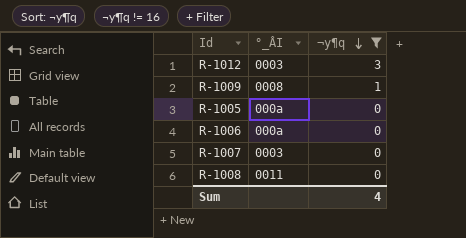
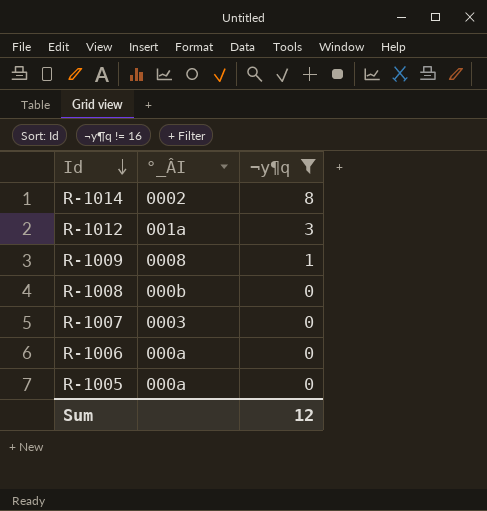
row order: ¬y¶q descending -> Id descending
row R-1014: none -> 0002 | 8
R-1012 | °_ÂI: 0003 -> 001a
R-1008 | °_ÂI: 0011 -> 000b
Sum | ¬y¶q: 4 -> 12

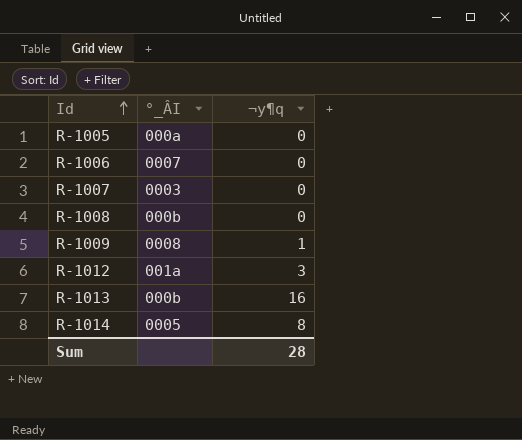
filter: ¬y¶q != 16 -> none
row order: Id descending -> Id ascending
R-1006 | °_ÂI: 000a -> 0007
R-1014 | °_ÂI: 0002 -> 0005
Sum | ¬y¶q: 12 -> 28

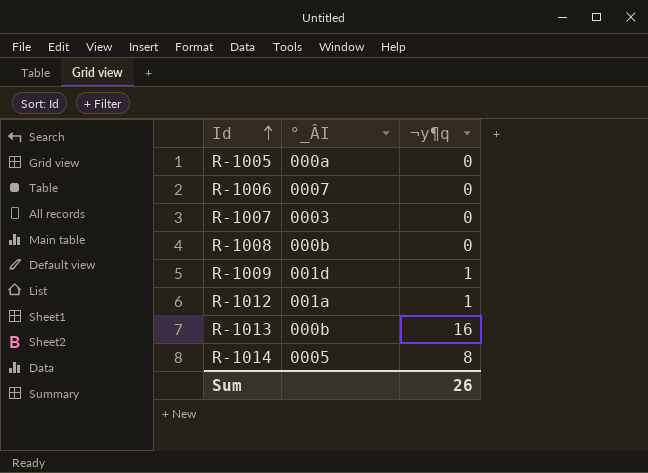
R-1009 | °_ÂI: 0008 -> 001d
R-1012 | ¬y¶q: 3 -> 1
Sum | ¬y¶q: 28 -> 26

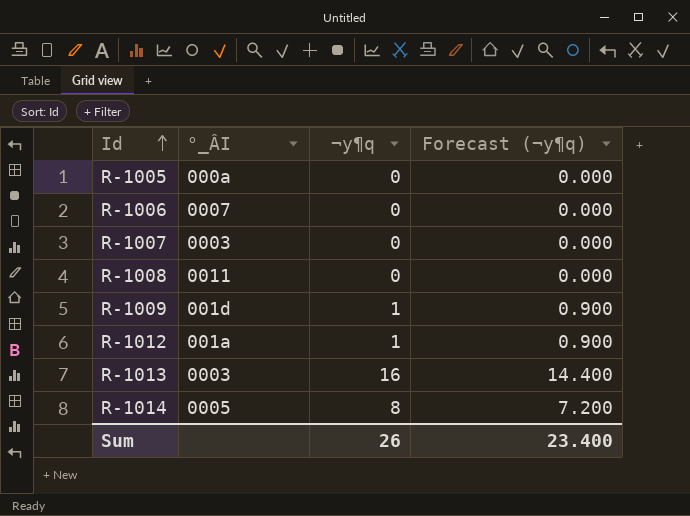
column Forecast (¬y¶q) | formula: none -> [¬y¶q] * 0.9
R-1008 | °_ÂI: 000b -> 0011
R-1013 | °_ÂI: 000b -> 0003

